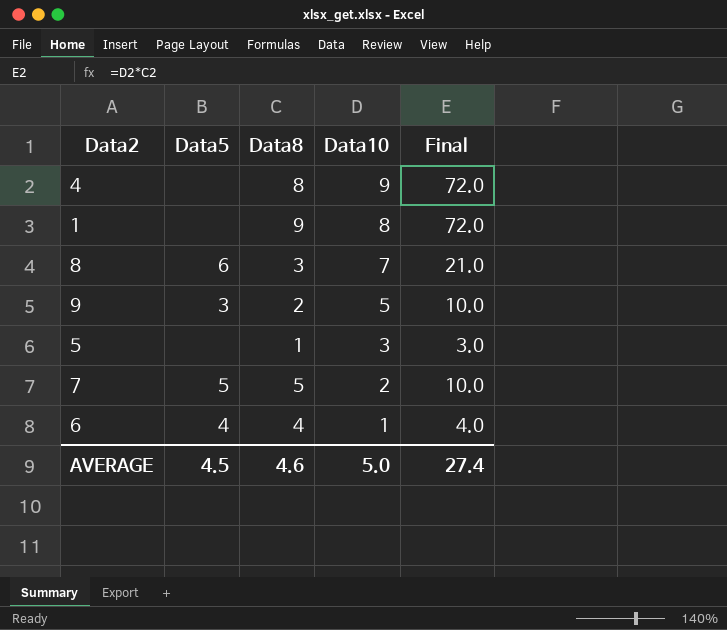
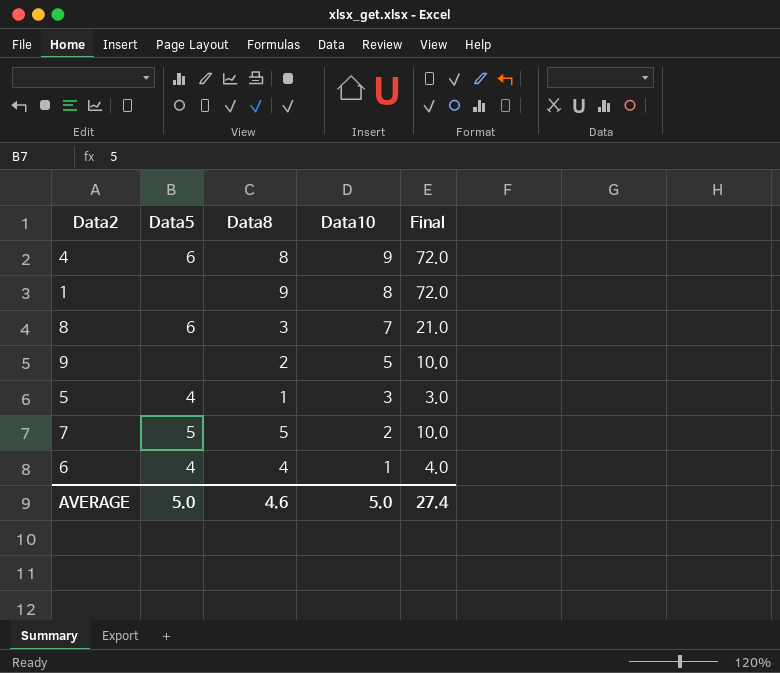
4 | Data5: none -> 6
9 | Data5: 3 -> none
5 | Data5: none -> 4
AVERAGE | Data5: 4.5 -> 5.0

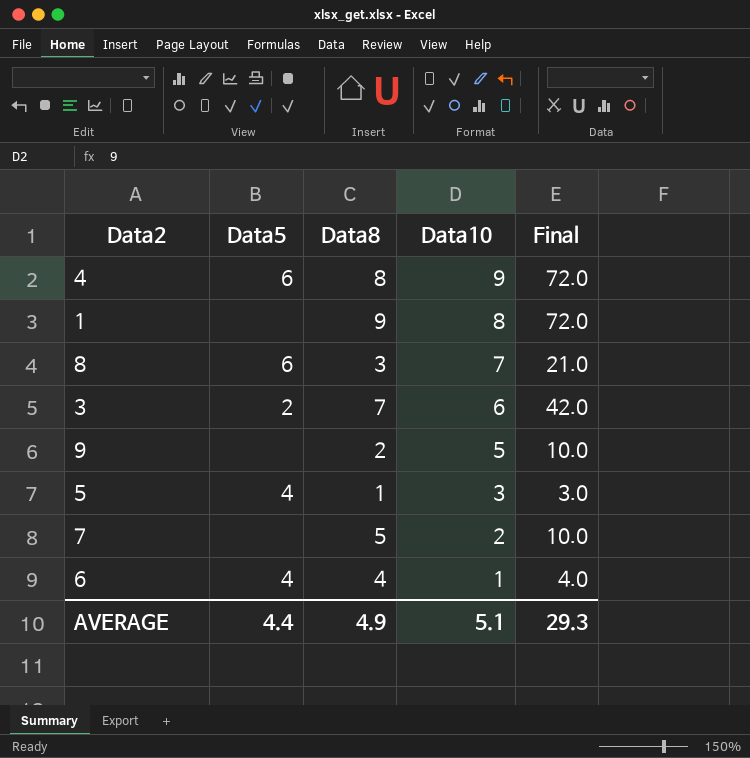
row 3: none -> 2 | 7 | 6 | 42.0
7 | Data5: 5 -> none
AVERAGE | Data5: 5.0 -> 4.4
AVERAGE | Data8: 4.6 -> 4.9
AVERAGE | Data10: 5.0 -> 5.1
AVERAGE | Final: 27.4 -> 29.3

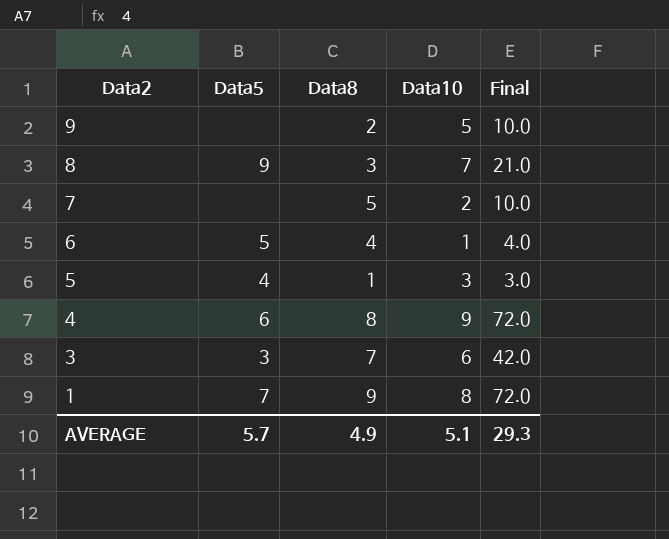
row order: Data10 descending -> Data2 descending
8 | Data5: 6 -> 9
6 | Data5: 4 -> 5
3 | Data5: 2 -> 3
1 | Data5: none -> 7
AVERAGE | Data5: 4.4 -> 5.7

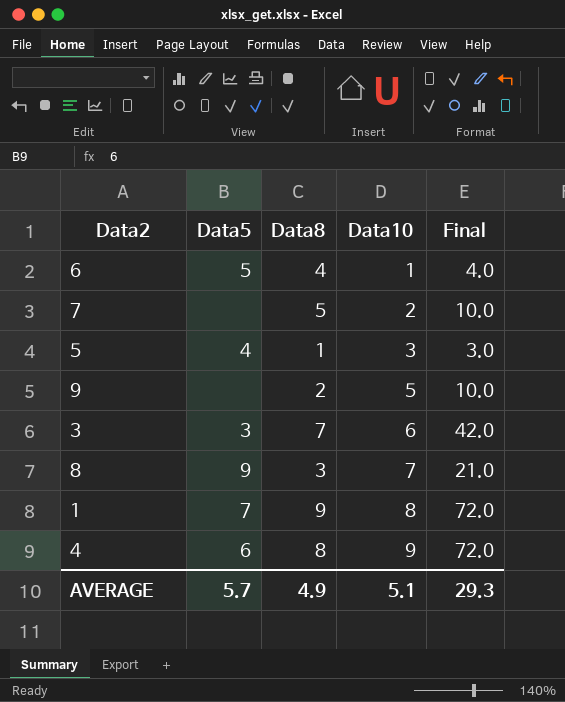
row order: Data2 descending -> Data10 ascending

